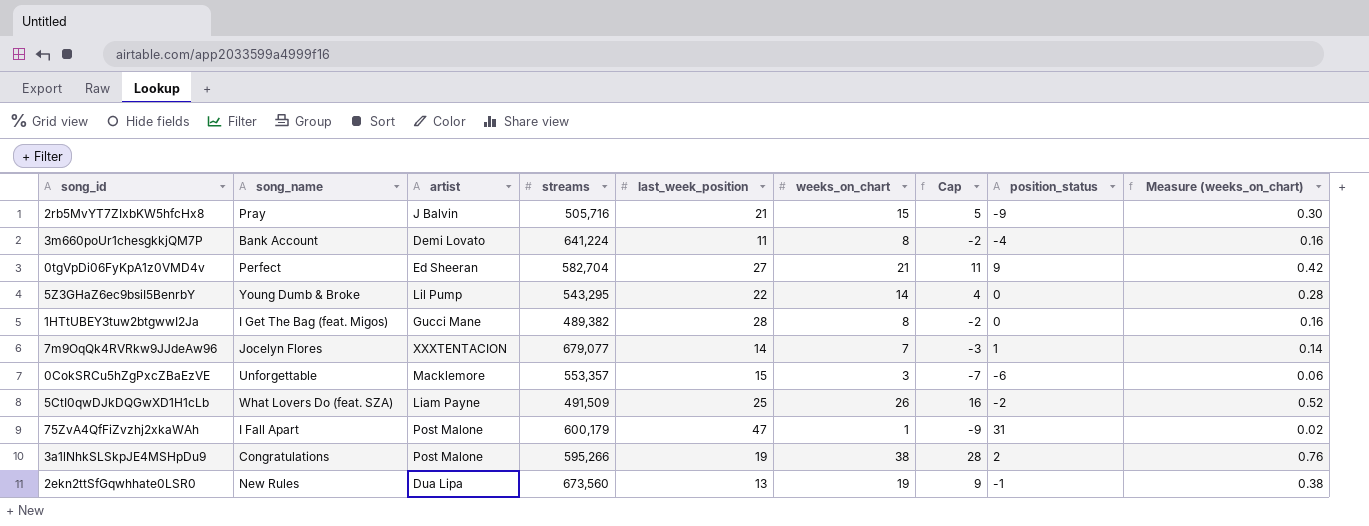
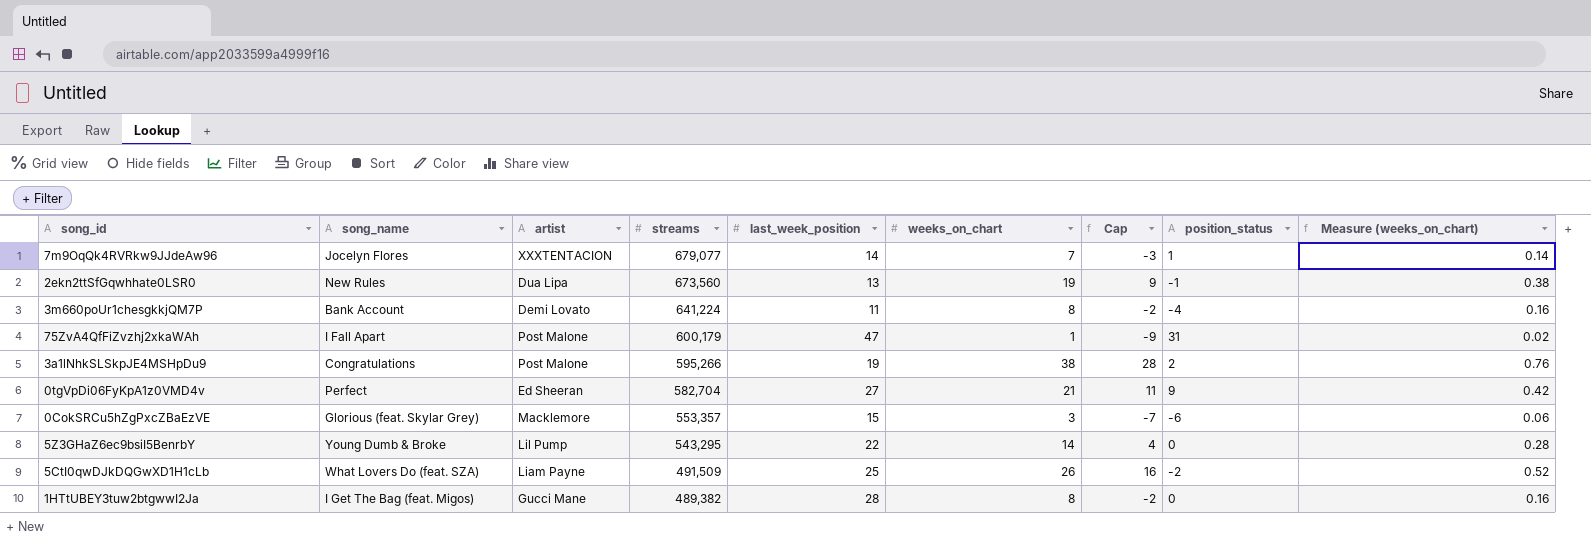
row order: none -> streams descending
row 2rb5MvYT7ZIxbKW5hfcHx8: Pray | J Balvin | 505,716 | 21 | 15 | 5 | -9 | 0.30 -> none
0CokSRCu5hZgPxcZBaEzVE | song_name: Unforgettable -> Glorious (feat. Skylar Grey)

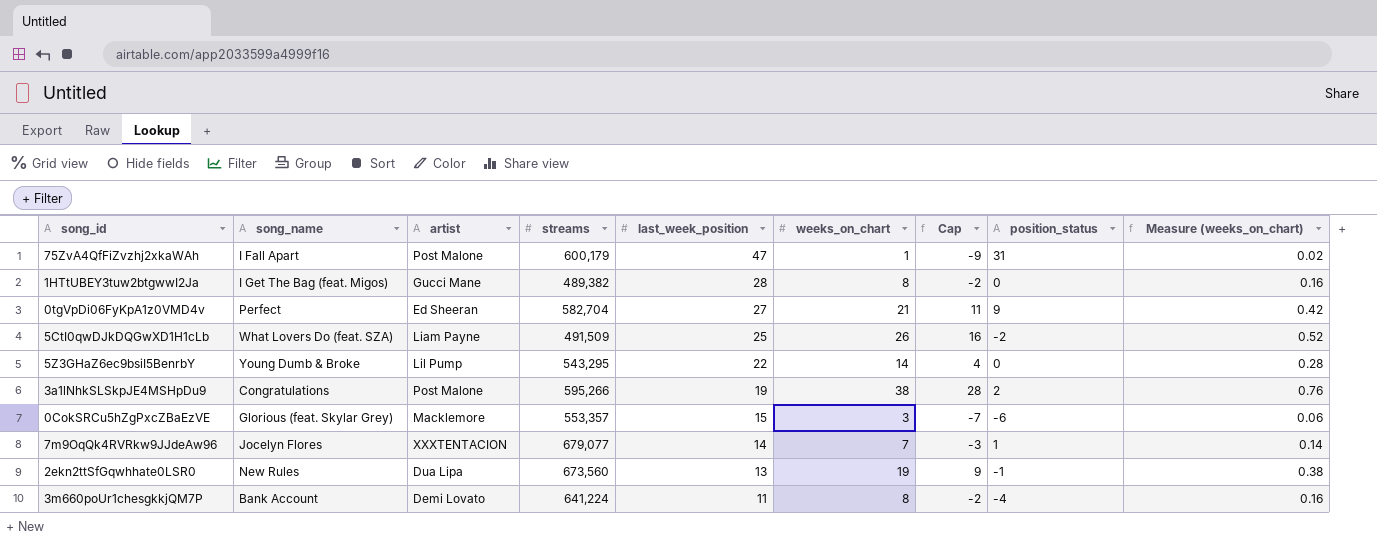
row order: streams descending -> last_week_position descending

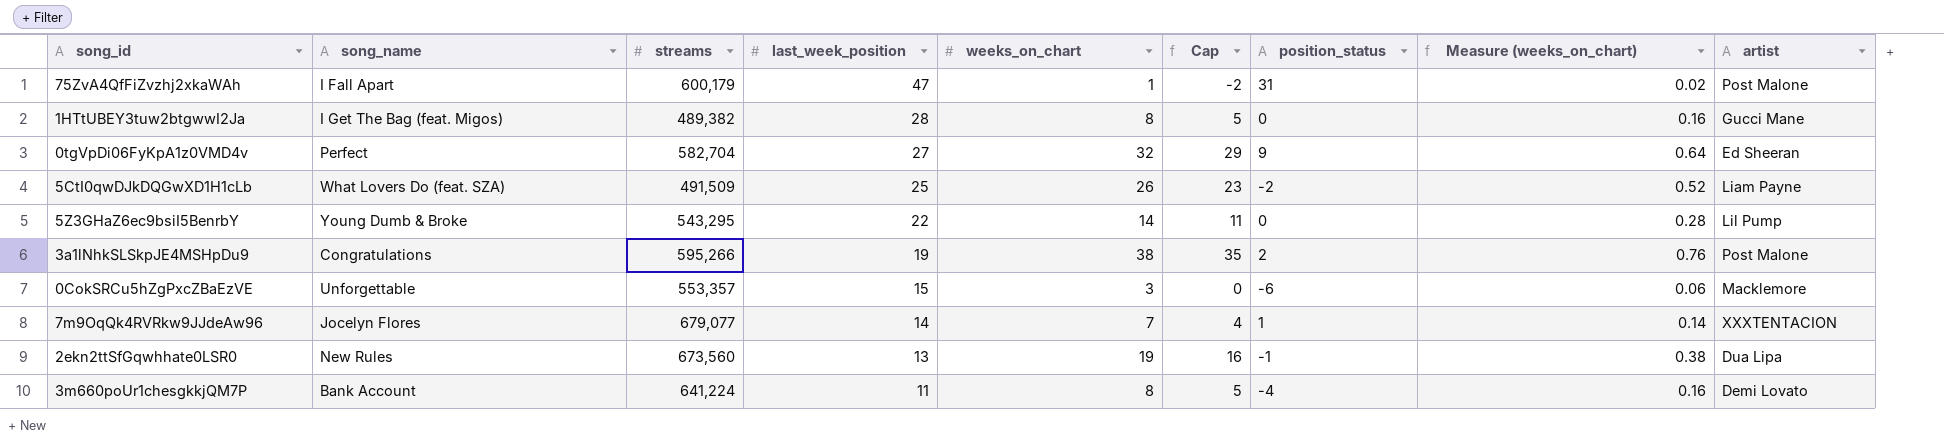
column Cap | formula: [weeks_on_chart] - 10 -> [weeks_on_chart] - 3
column artist | position: 3 -> 9
0tgVpDi06FyKpA1z0VMD4v | weeks_on_chart: 21 -> 32
0tgVpDi06FyKpA1z0VMD4v | Measure (weeks_on_chart): 0.42 -> 0.64
0CokSRCu5hZgPxcZBaEzVE | song_name: Glorious (feat. Skylar Grey) -> Unforgettable

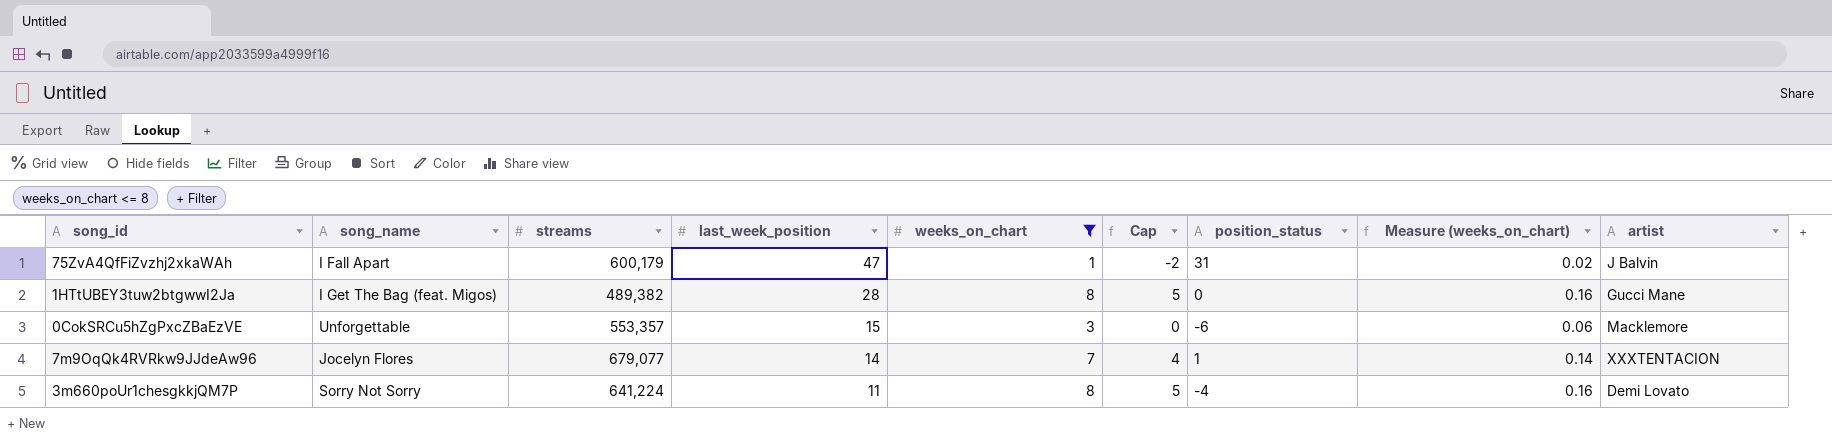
filter: none -> weeks_on_chart <= 8
75ZvA4QfFiZvzhj2xkaWAh | artist: Post Malone -> J Balvin
3m660poUr1chesgkkjQM7P | song_name: Bank Account -> Sorry Not Sorry

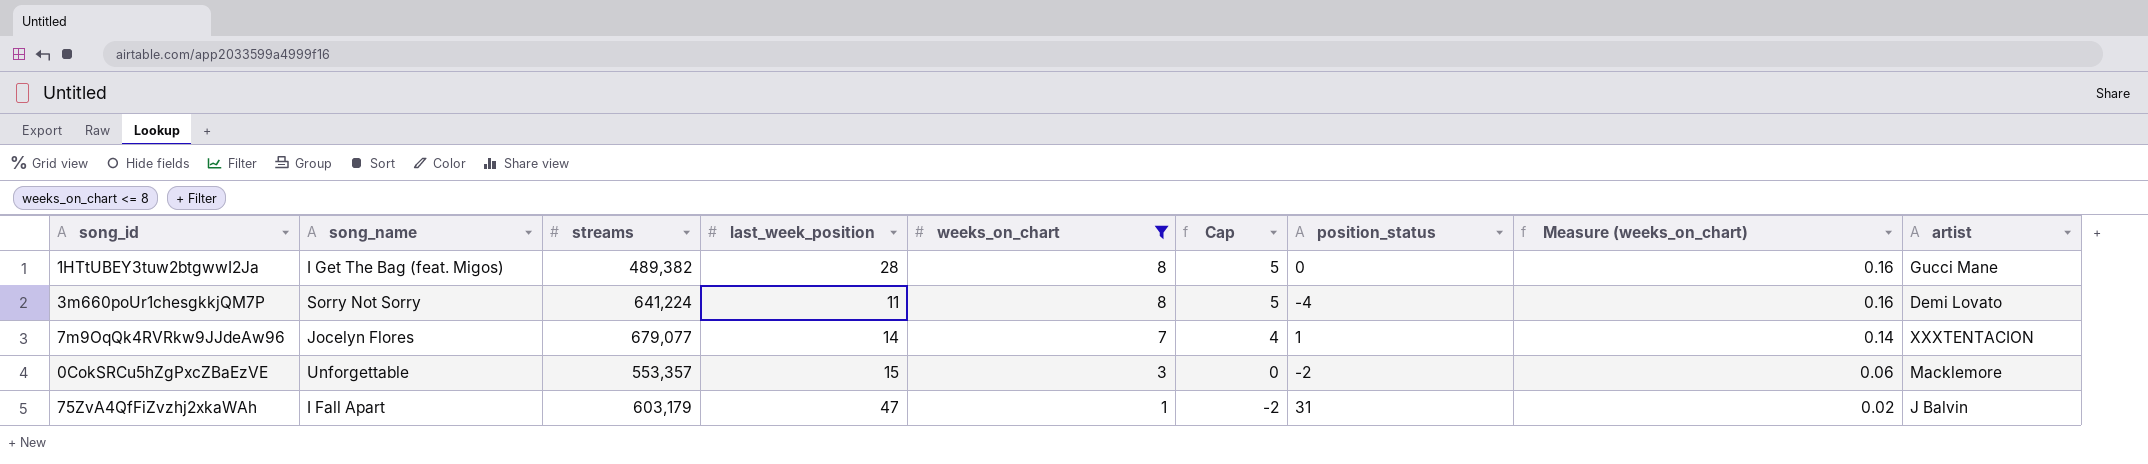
row order: last_week_position descending -> weeks_on_chart descending
0CokSRCu5hZgPxcZBaEzVE | position_status: -6 -> -2
75ZvA4QfFiZvzhj2xkaWAh | streams: 600,179 -> 603,179

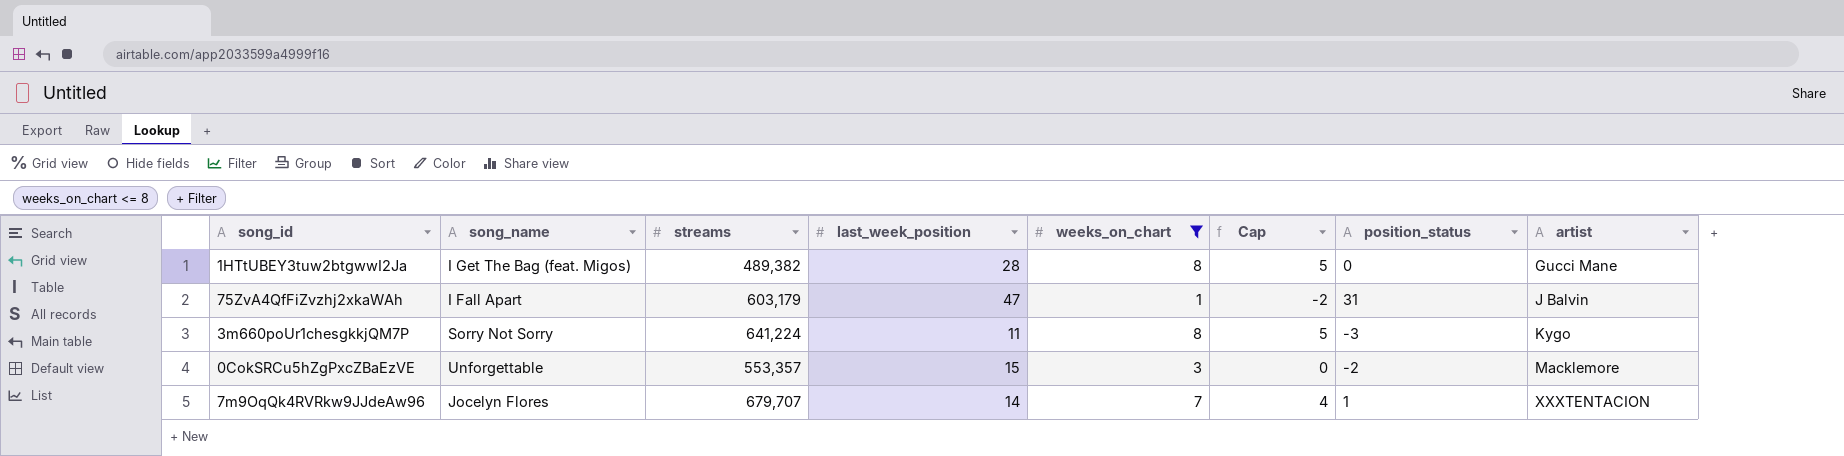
row order: weeks_on_chart descending -> artist ascending
column Measure (weeks_on_chart) | formula: [weeks_on_chart] * 0.02 -> none
3m660poUr1chesgkkjQM7P | position_status: -4 -> -3
3m660poUr1chesgkkjQM7P | artist: Demi Lovato -> Kygo
7m9OqQk4RVRkw9JJdeAw96 | streams: 679,077 -> 679,707

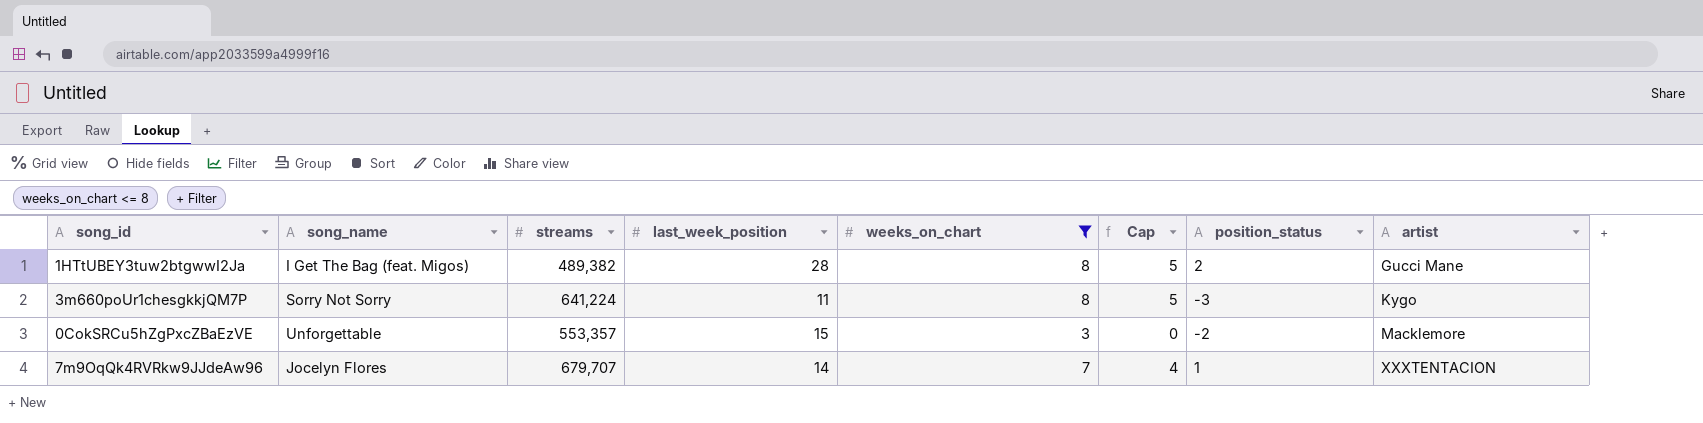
row 75ZvA4QfFiZvzhj2xkaWAh: I Fall Apart | 603,179 | 47 | 1 | -2 | 31 | J Balvin -> none
1HTtUBEY3tuw2btgwwI2Ja | position_status: 0 -> 2

